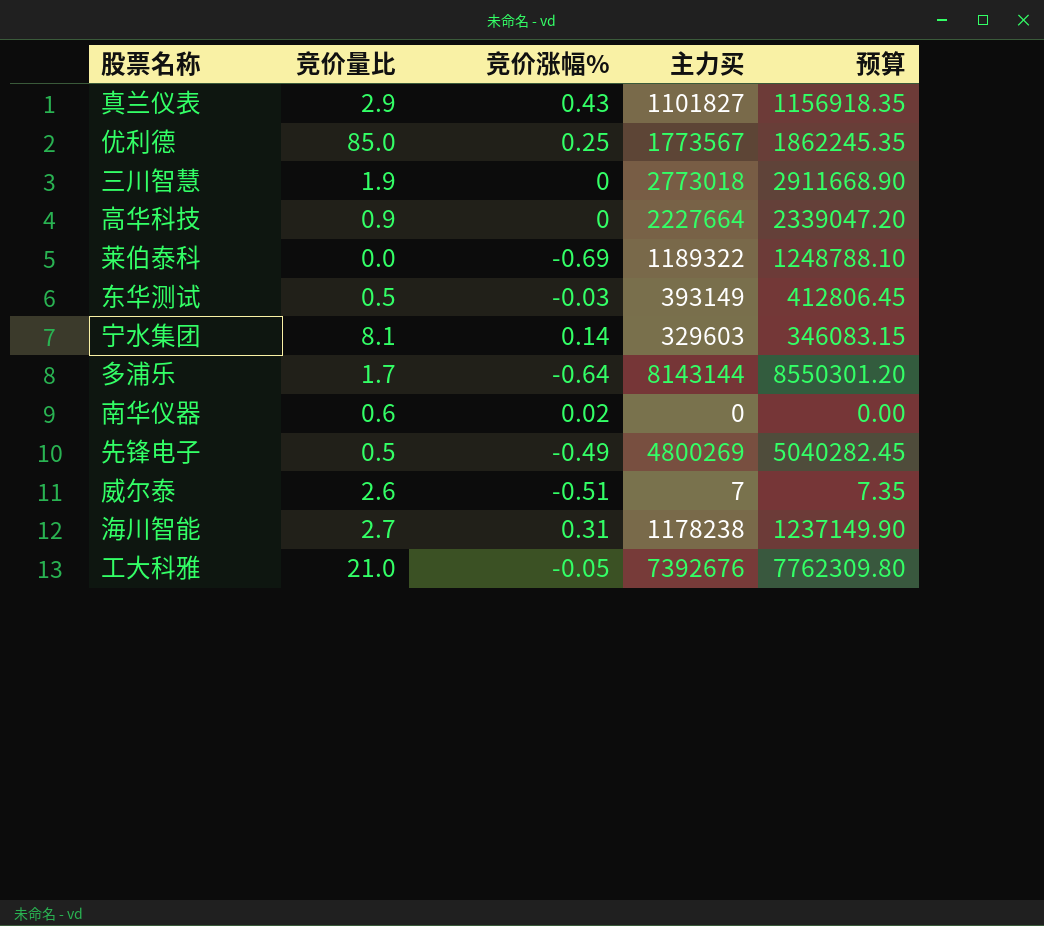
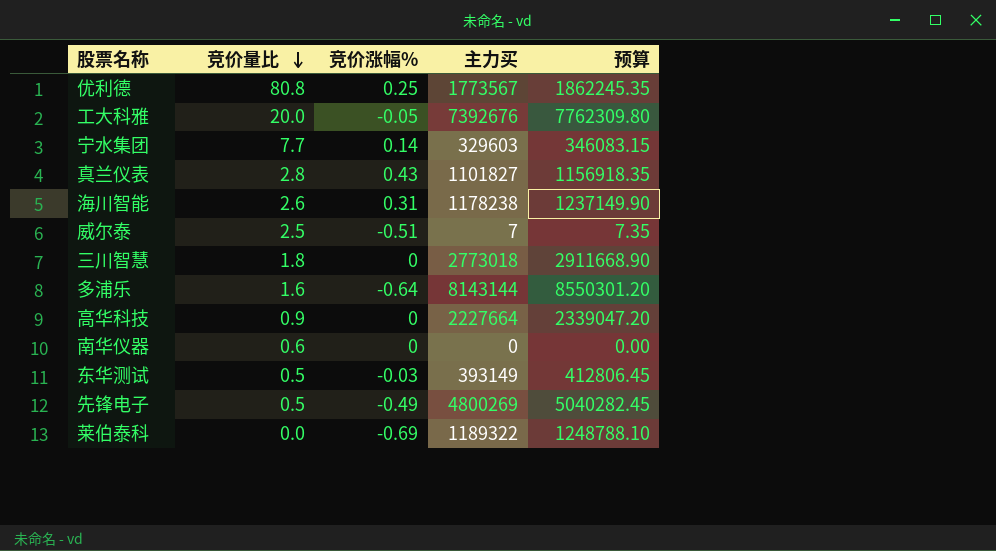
row order: none -> 竞价量比 descending
优利德 | 竞价量比: 85.0 -> 80.8
工大科雅 | 竞价量比: 21.0 -> 20.0
宁水集团 | 竞价量比: 8.1 -> 7.7
真兰仪表 | 竞价量比: 2.9 -> 2.8
海川智能 | 竞价量比: 2.7 -> 2.6
威尔泰 | 竞价量比: 2.6 -> 2.5
三川智慧 | 竞价量比: 1.9 -> 1.8
多浦乐 | 竞价量比: 1.7 -> 1.6
南华仪器 | 竞价涨幅%: 0.02 -> 0

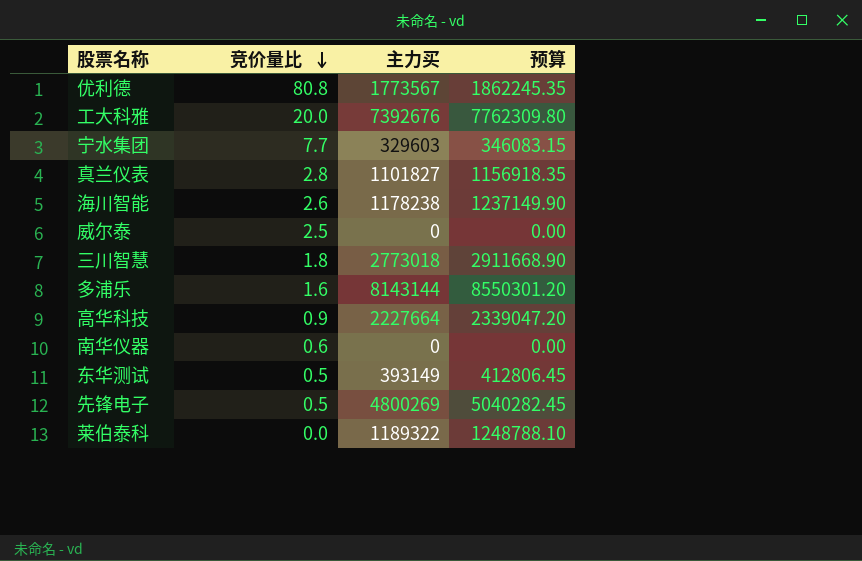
column 竞价涨幅% | position: 3 -> none
威尔泰 | 主力买: 7 -> 0
威尔泰 | 预算: 7.35 -> 0.00

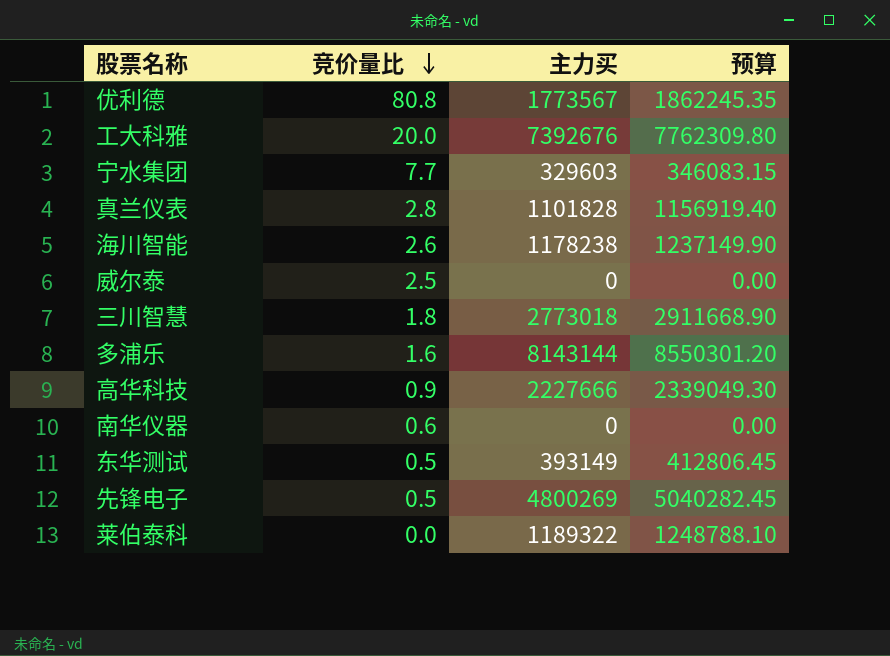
真兰仪表 | 主力买: 1101827 -> 1101828
真兰仪表 | 预算: 1156918.35 -> 1156919.40
高华科技 | 主力买: 2227664 -> 2227666
高华科技 | 预算: 2339047.20 -> 2339049.30

